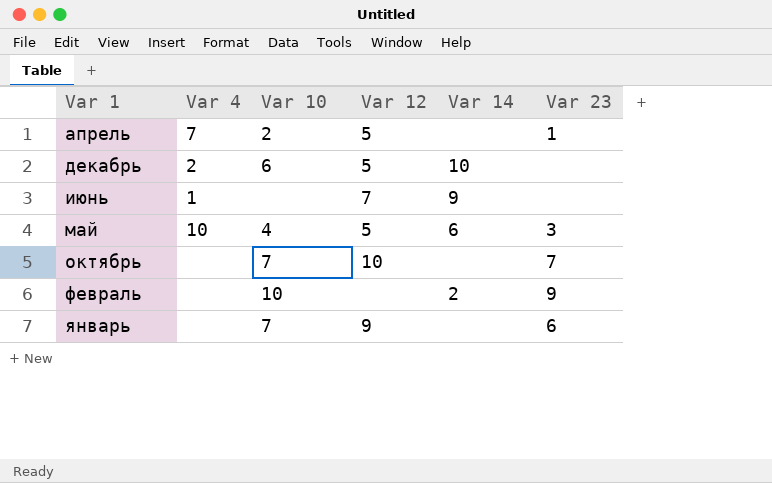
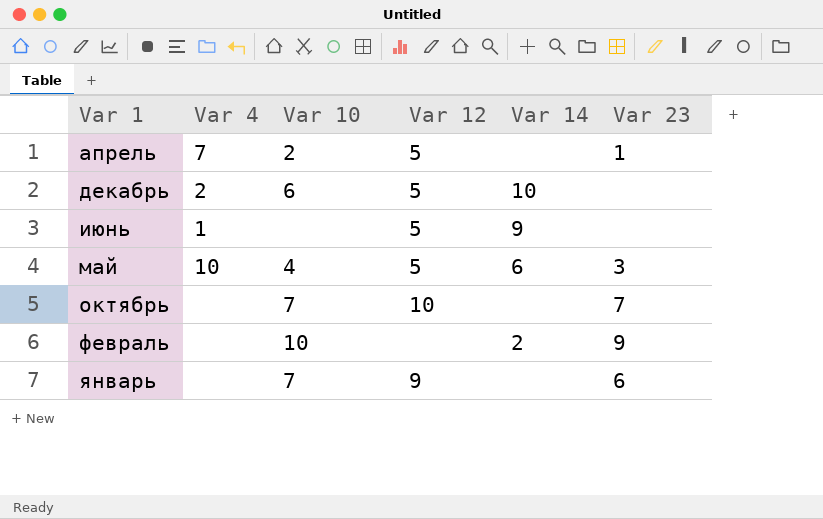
июнь | Var 12: 7 -> 5

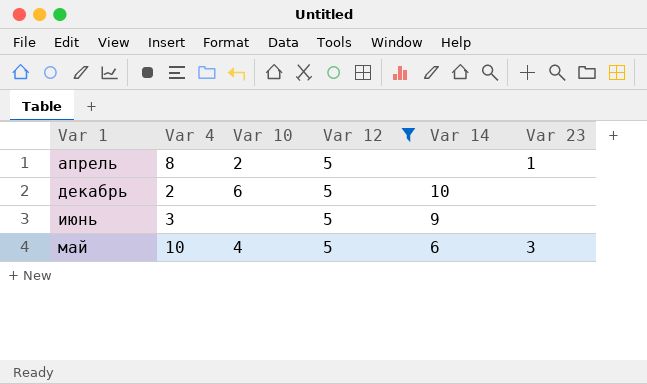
filter: none -> Var 12 = 5
апрель | Var 4: 7 -> 8
июнь | Var 4: 1 -> 3

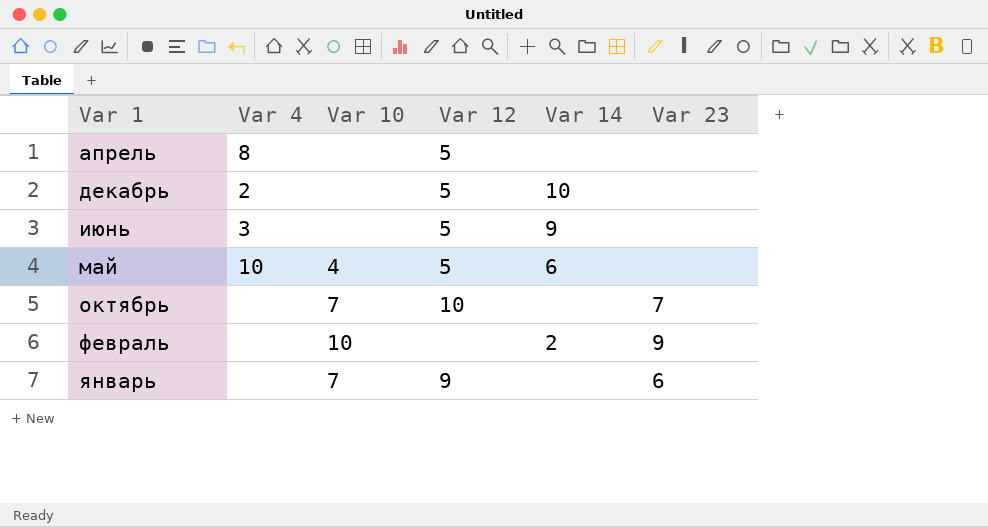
filter: Var 12 = 5 -> none
апрель | Var 10: 2 -> none
апрель | Var 23: 1 -> none
декабрь | Var 10: 6 -> none
май | Var 23: 3 -> none

